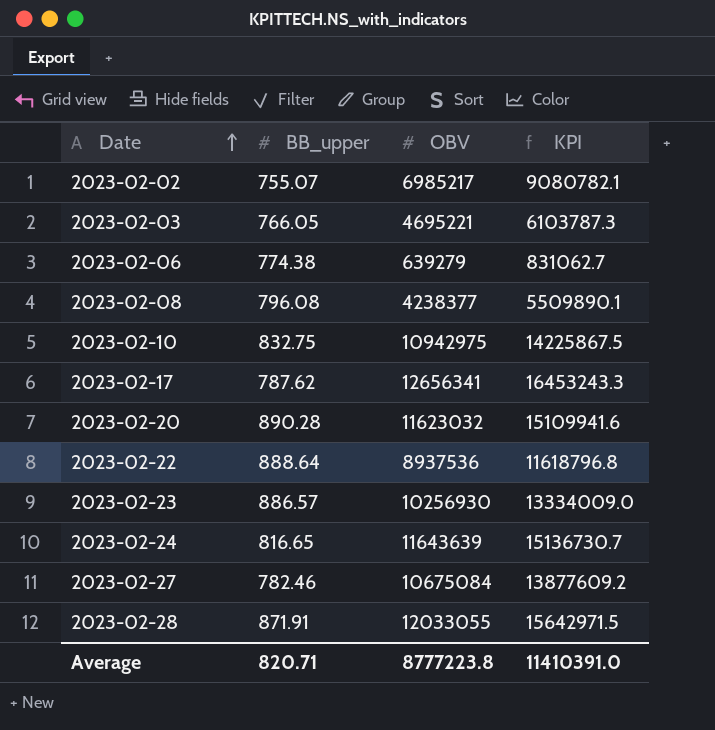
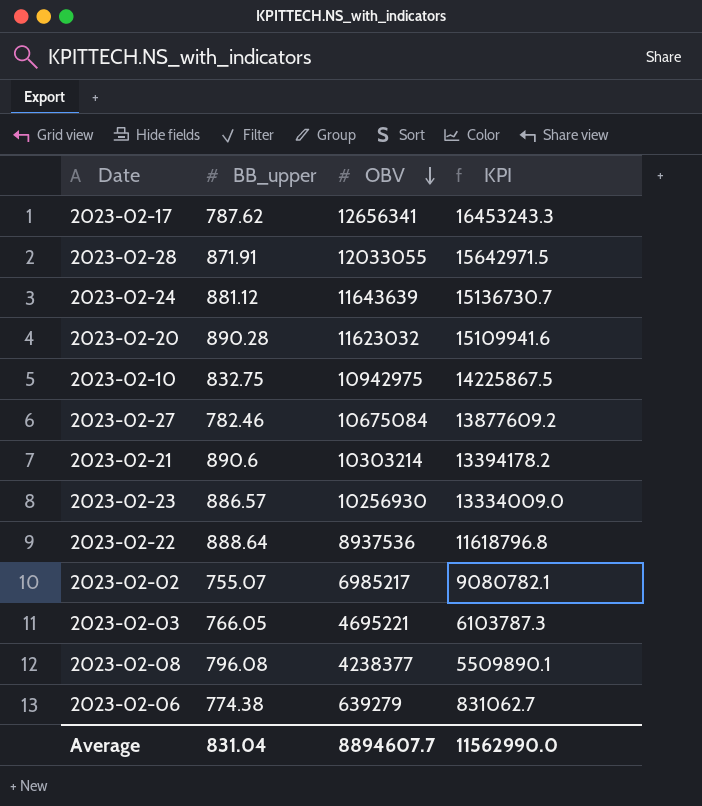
row order: Date ascending -> OBV descending
2023-02-24 | BB_upper: 816.65 -> 881.12
row 2023-02-21: none -> 890.6 | 10303214 | 13394178.2
Average | BB_upper: 820.71 -> 831.04
Average | OBV: 8777223.8 -> 8894607.7
Average | KPI: 11410391.0 -> 11562990.0

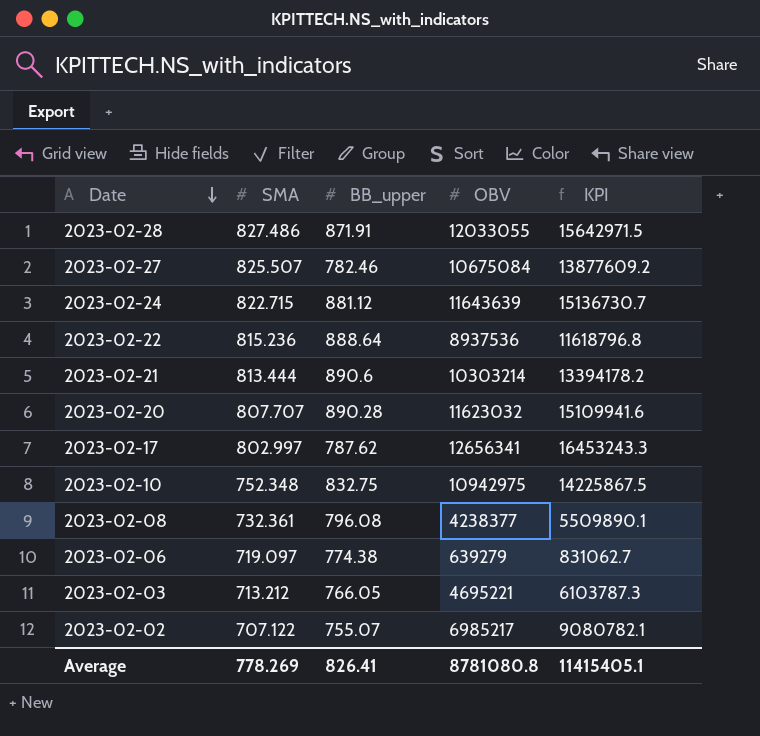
row order: OBV descending -> Date descending
column SMA | position: none -> 2
row 2023-02-23: 886.57 | 10256930 | 13334009.0 -> none
Average | BB_upper: 831.04 -> 826.41
Average | OBV: 8894607.7 -> 8781080.8
Average | KPI: 11562990.0 -> 11415405.1

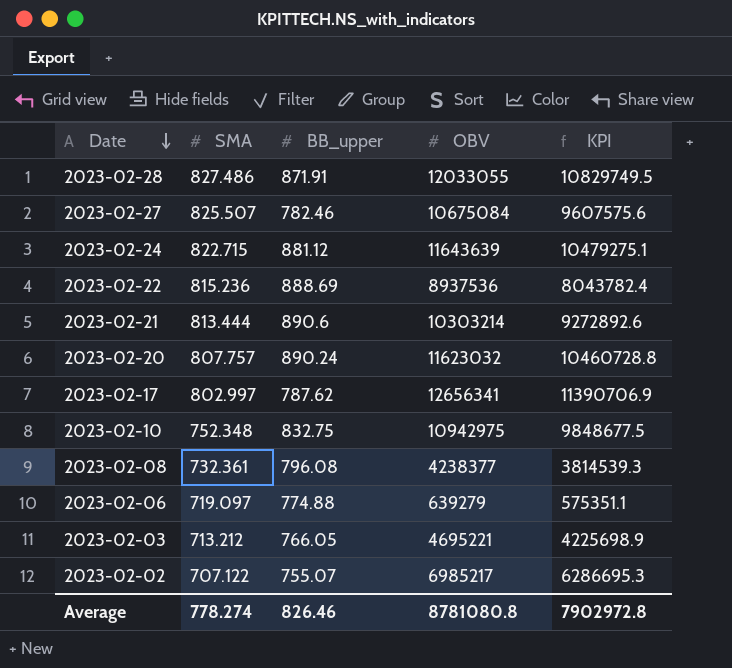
column KPI | formula: [OBV] * 1.3 -> [OBV] * 0.9
2023-02-22 | BB_upper: 888.64 -> 888.69
2023-02-20 | SMA: 807.707 -> 807.757
2023-02-20 | BB_upper: 890.28 -> 890.24
2023-02-06 | BB_upper: 774.38 -> 774.88
Average | SMA: 778.269 -> 778.274
Average | BB_upper: 826.41 -> 826.46
Average | KPI: 11415405.1 -> 7902972.8

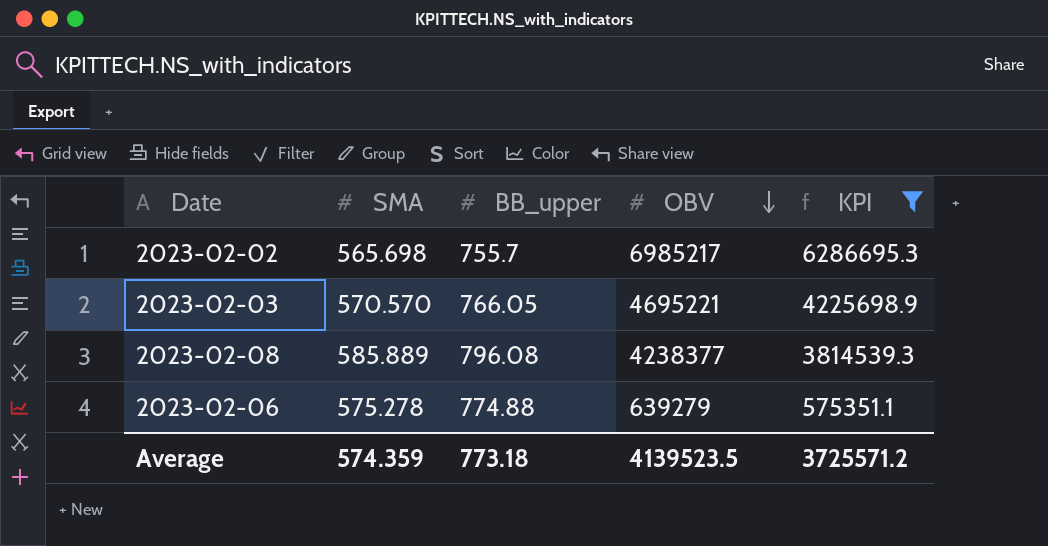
filter: none -> KPI <= 6286695.3
row order: Date descending -> OBV descending
2023-02-02 | SMA: 707.122 -> 565.698
2023-02-02 | BB_upper: 755.07 -> 755.7
2023-02-03 | SMA: 713.212 -> 570.570
2023-02-08 | SMA: 732.361 -> 585.889
2023-02-06 | SMA: 719.097 -> 575.278
Average | SMA: 778.274 -> 574.359
Average | BB_upper: 826.46 -> 773.18
Average | OBV: 8781080.8 -> 4139523.5
Average | KPI: 7902972.8 -> 3725571.2

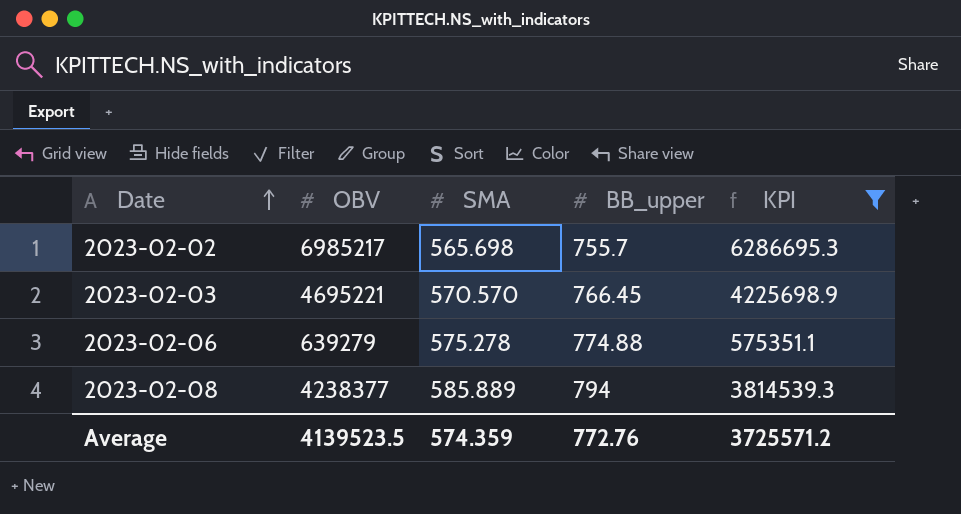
row order: OBV descending -> Date ascending
column OBV | position: 4 -> 2
2023-02-03 | BB_upper: 766.05 -> 766.45
2023-02-08 | BB_upper: 796.08 -> 794
Average | BB_upper: 773.18 -> 772.76

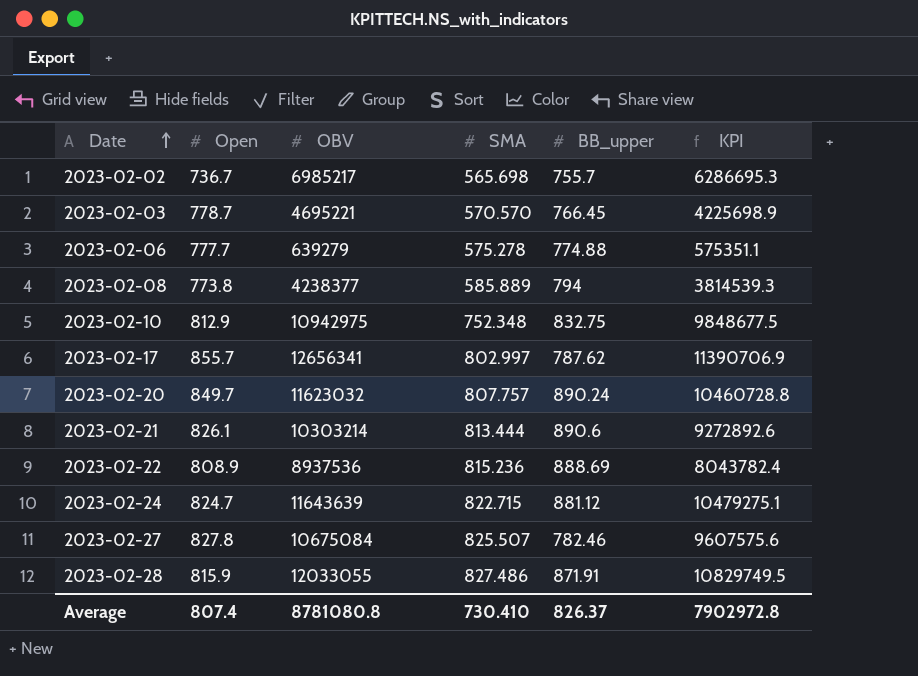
filter: KPI <= 6286695.3 -> none
column Open | position: none -> 2
Average | OBV: 4139523.5 -> 8781080.8
Average | SMA: 574.359 -> 730.410
Average | BB_upper: 772.76 -> 826.37
Average | KPI: 3725571.2 -> 7902972.8

